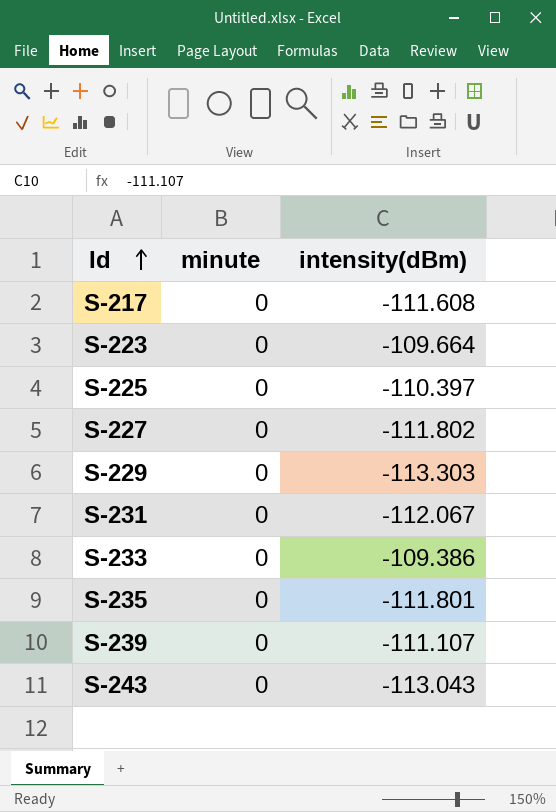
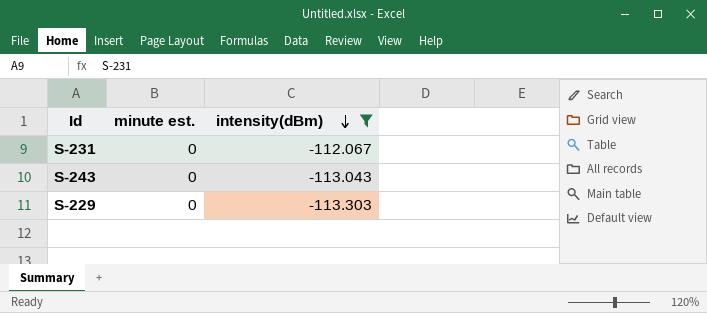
filter: none -> intensity(dBm) <= -112.067
row order: Id ascending -> intensity(dBm) descending
column name: minute -> minute est.

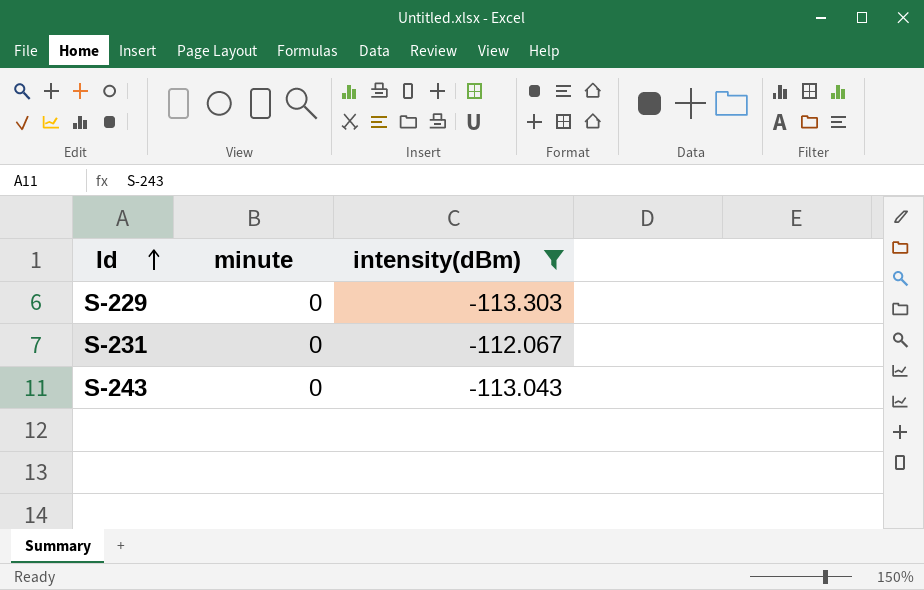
row order: intensity(dBm) descending -> Id ascending
column name: minute est. -> minute

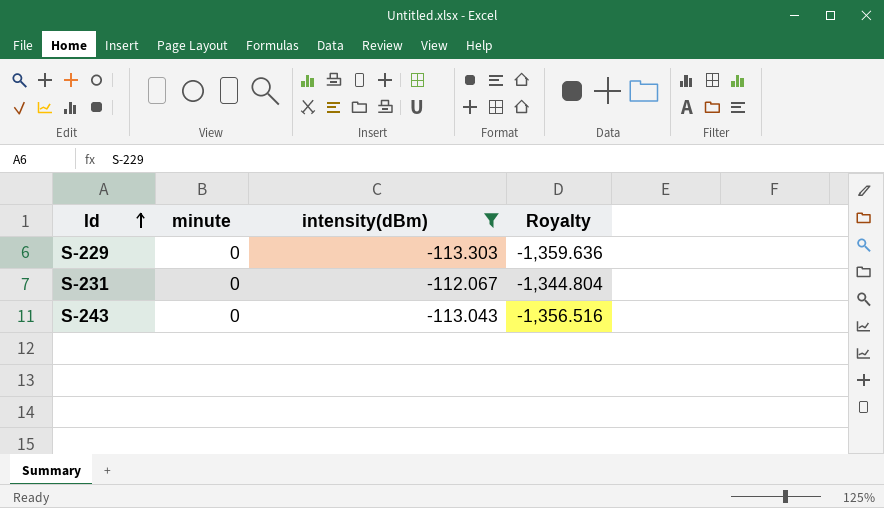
column Royalty | formula: none -> [intensity(dBm)] * 12

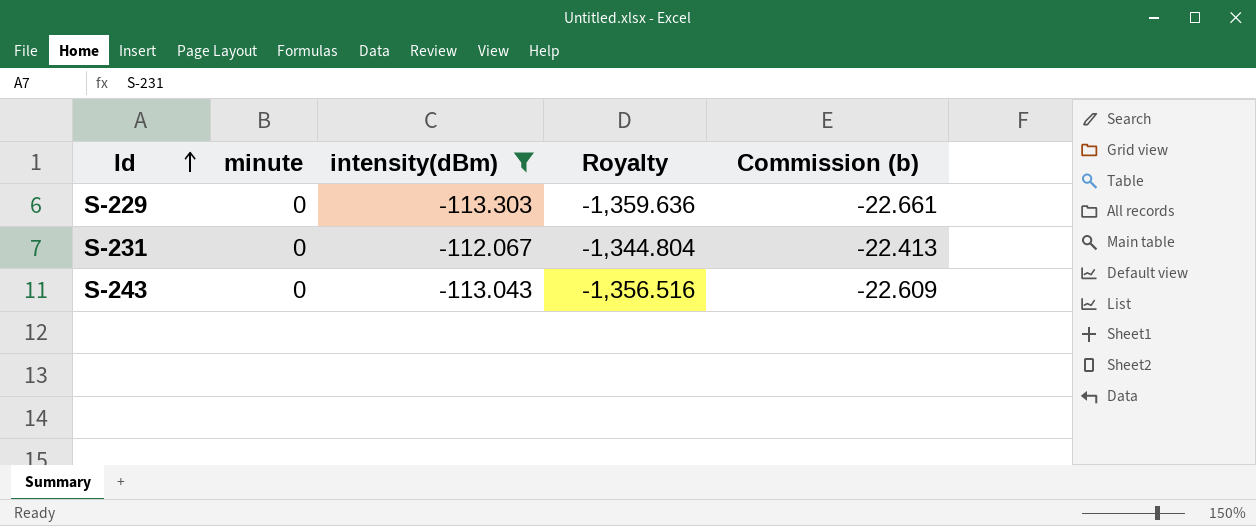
column Commission (b) | formula: none -> [intensity(dBm)] * 0.2

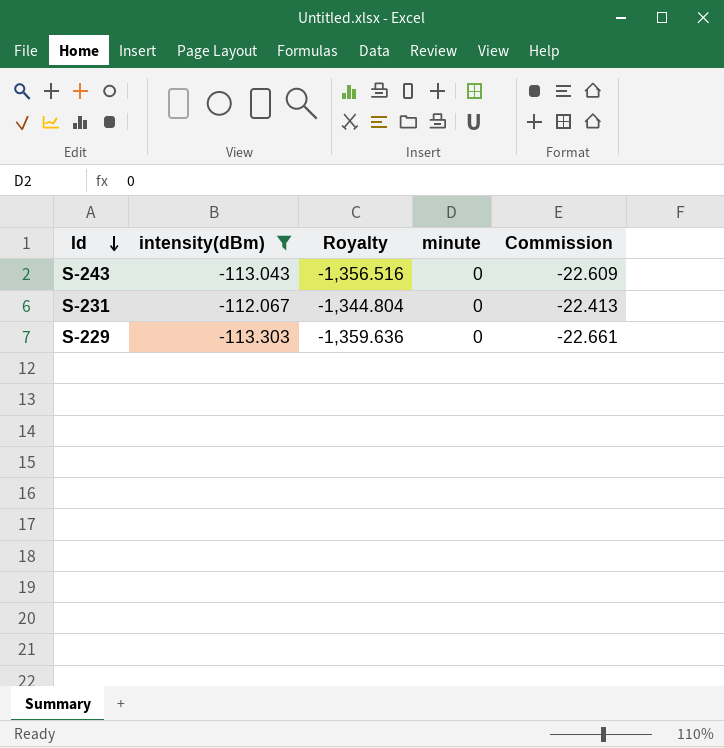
row order: Id ascending -> Id descending
column minute | position: 2 -> 4
column name: Commission (b) -> Commission

